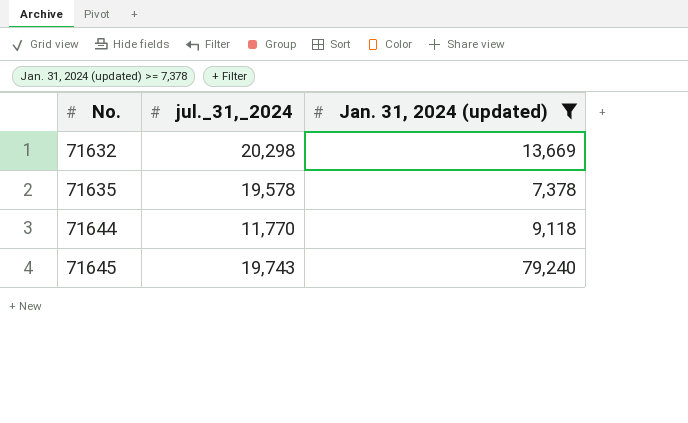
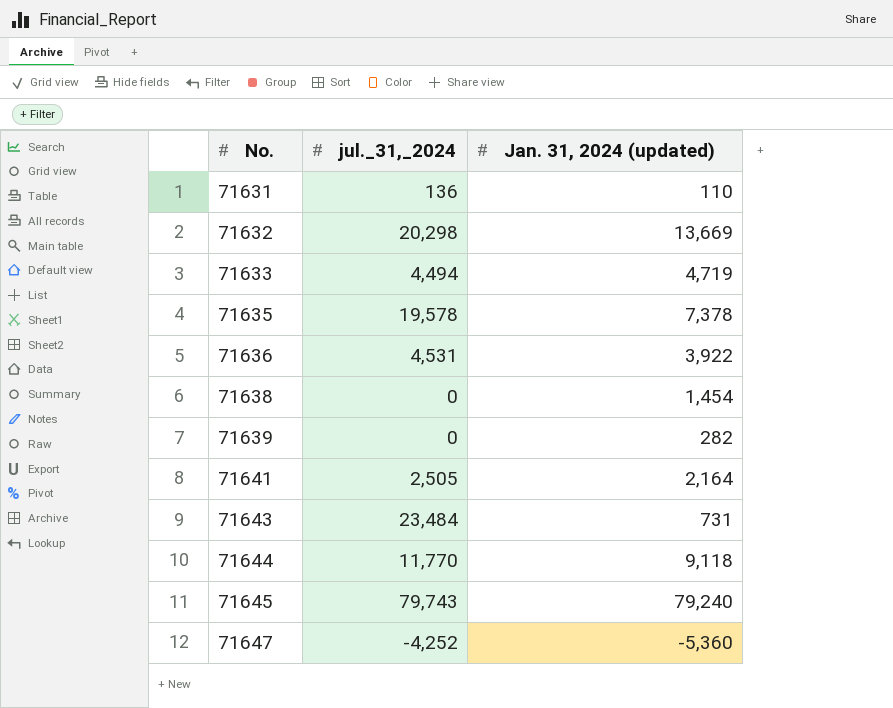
filter: Jan. 31, 2024 (updated) >= 7,378 -> none
71645 | jul._31,_2024: 19,743 -> 79,743

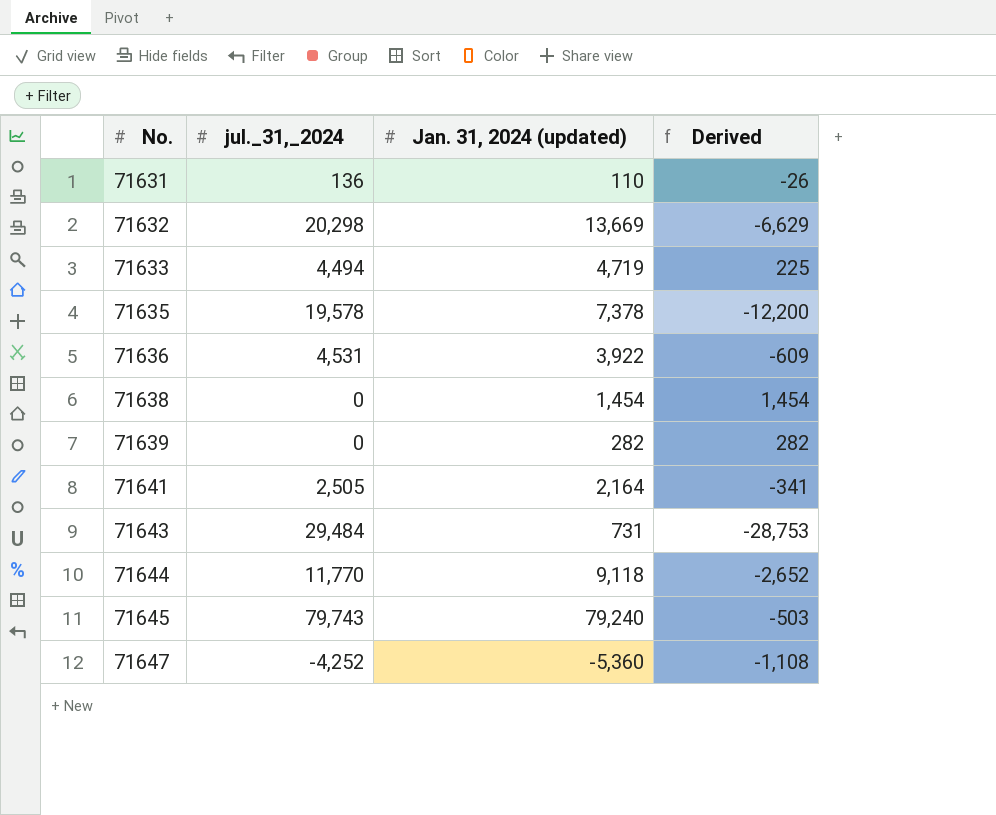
column Derived | formula: none -> [Jan. 31, 2024 (updated)] - [jul._31,_2024]
71643 | jul._31,_2024: 23,484 -> 29,484

